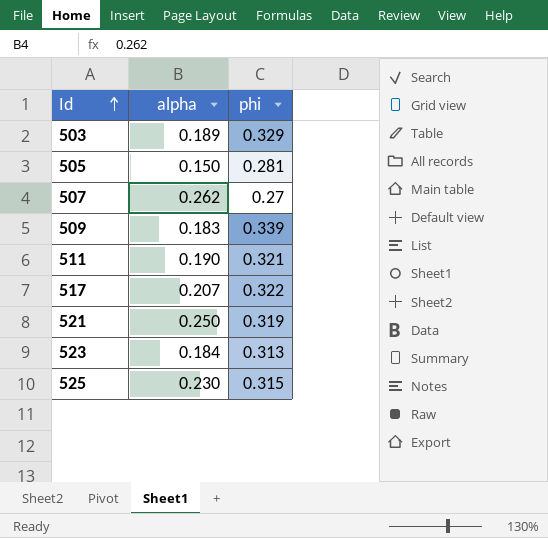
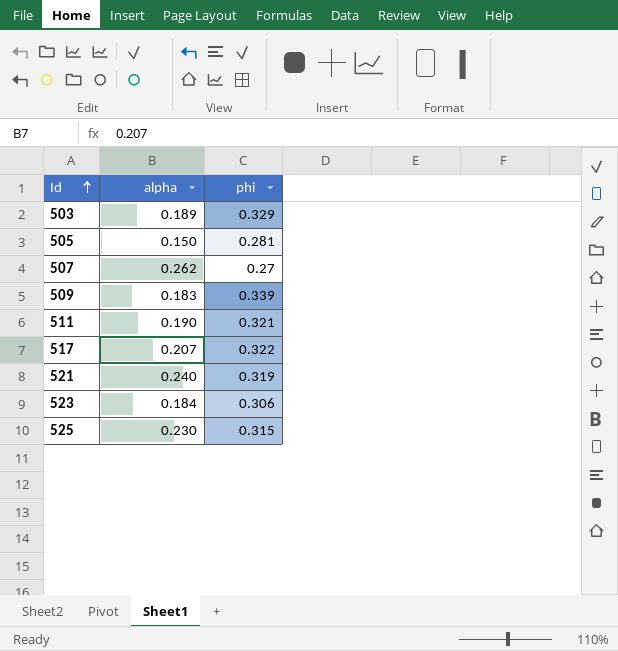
521 | alpha: 0.250 -> 0.240
523 | phi: 0.313 -> 0.306

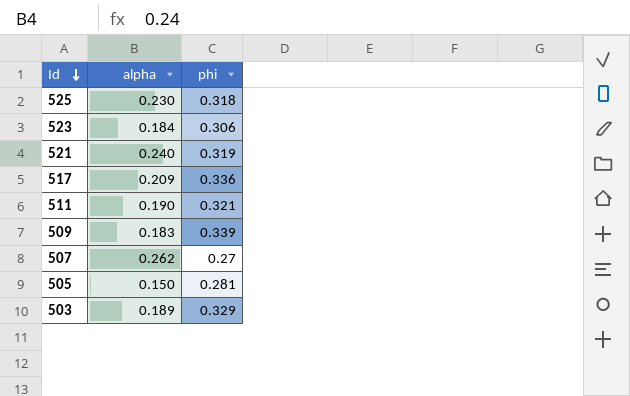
row order: Id ascending -> Id descending
525 | phi: 0.315 -> 0.318
517 | alpha: 0.207 -> 0.209
517 | phi: 0.322 -> 0.336

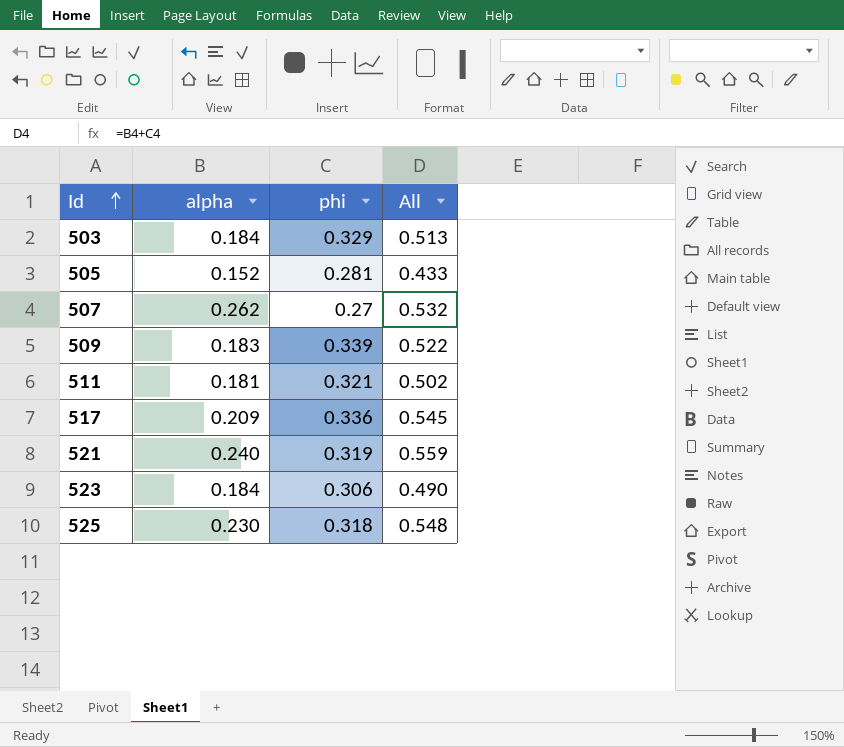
row order: Id descending -> Id ascending
column All | formula: none -> [alpha] + [phi]
503 | alpha: 0.189 -> 0.184
505 | alpha: 0.150 -> 0.152
511 | alpha: 0.190 -> 0.181

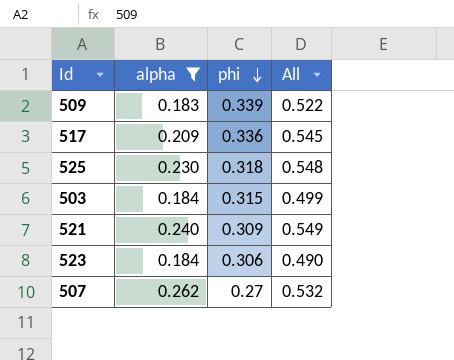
filter: none -> alpha >= 0.183
row order: Id ascending -> phi descending
503 | phi: 0.329 -> 0.315
503 | All: 0.513 -> 0.499
521 | phi: 0.319 -> 0.309
521 | All: 0.559 -> 0.549

